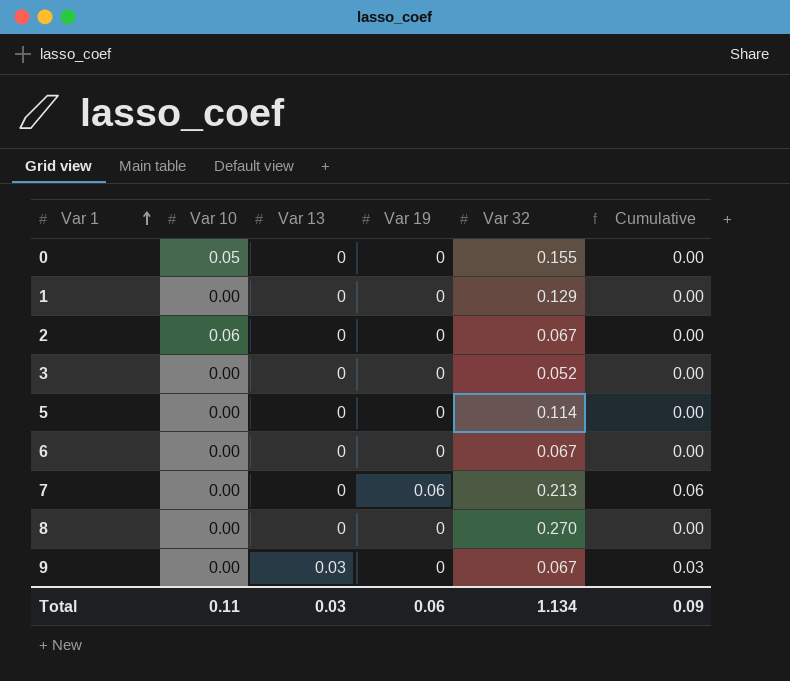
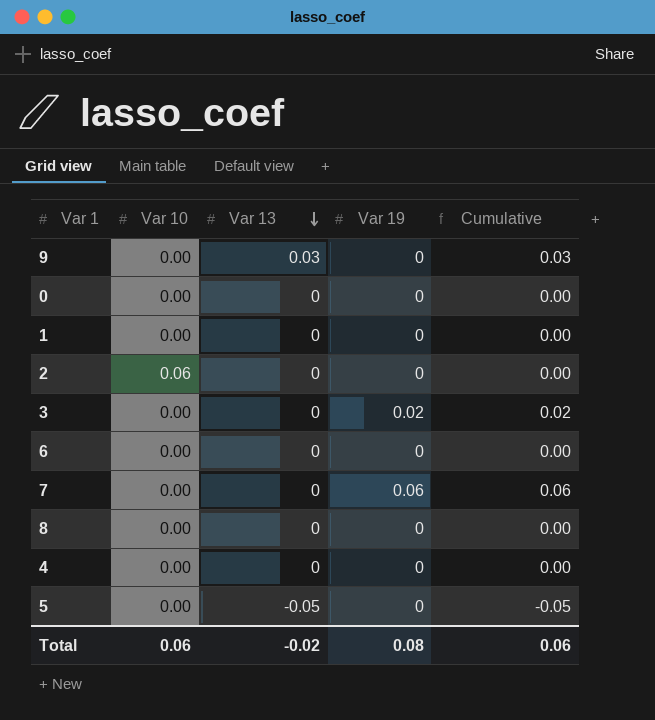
row order: Var 1 ascending -> Var 13 descending
column Var 32 | position: 5 -> none
0 | Var 10: 0.05 -> 0.00
3 | Var 19: 0 -> 0.02
3 | Cumulative: 0.00 -> 0.02
row 4: none -> 0.00 | 0 | 0 | 0.00
5 | Var 13: 0 -> -0.05
5 | Cumulative: 0.00 -> -0.05
Total | Var 10: 0.11 -> 0.06
Total | Var 13: 0.03 -> -0.02
Total | Var 19: 0.06 -> 0.08
Total | Cumulative: 0.09 -> 0.06

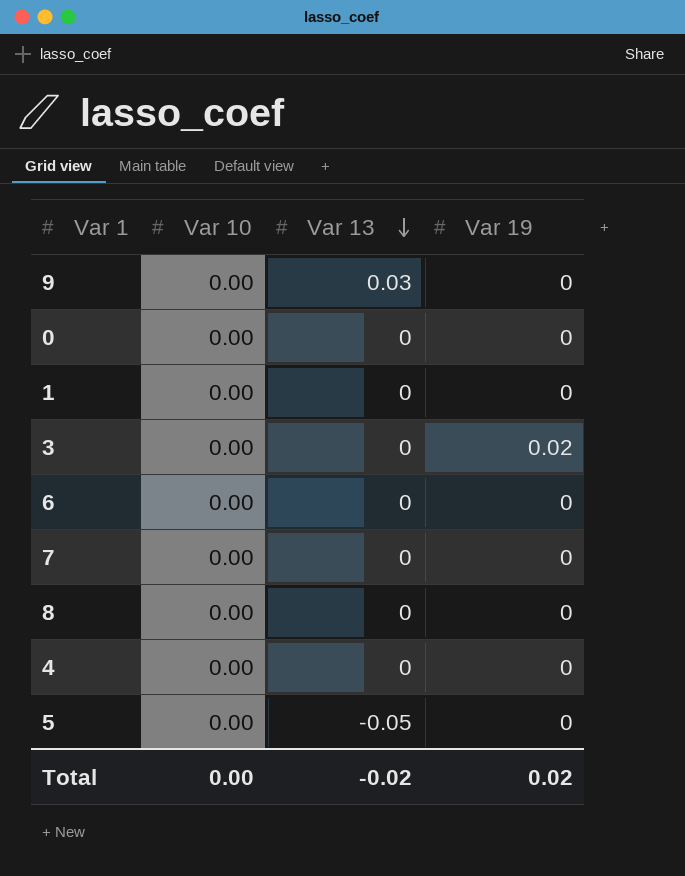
column Cumulative | formula: [Var 13] + [Var 19] -> none
row 2: 0.06 | 0 | 0 | 0.00 -> none
7 | Var 19: 0.06 -> 0
Total | Var 10: 0.06 -> 0.00
Total | Var 19: 0.08 -> 0.02

